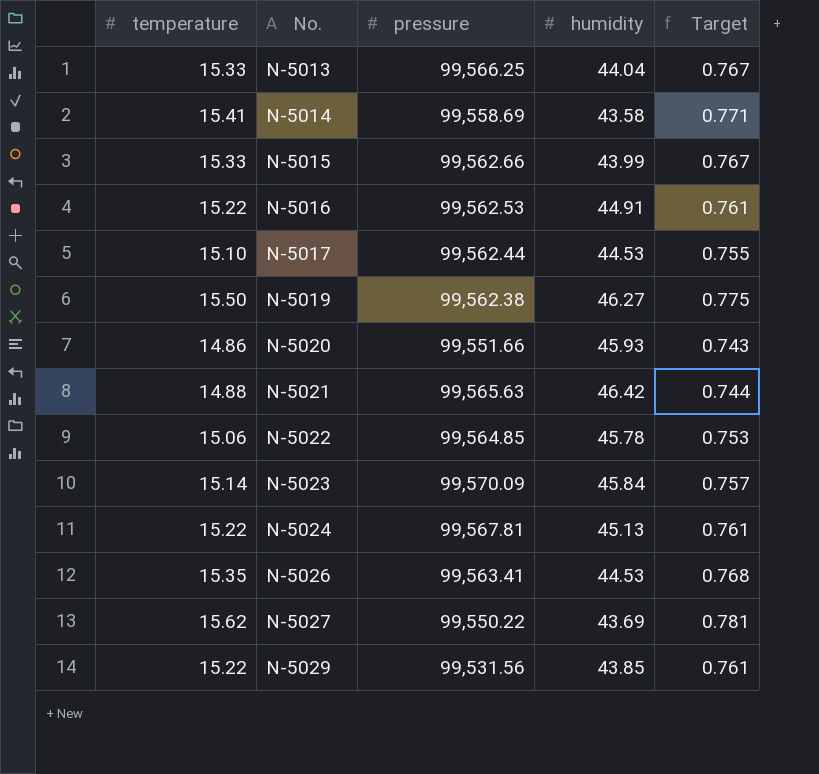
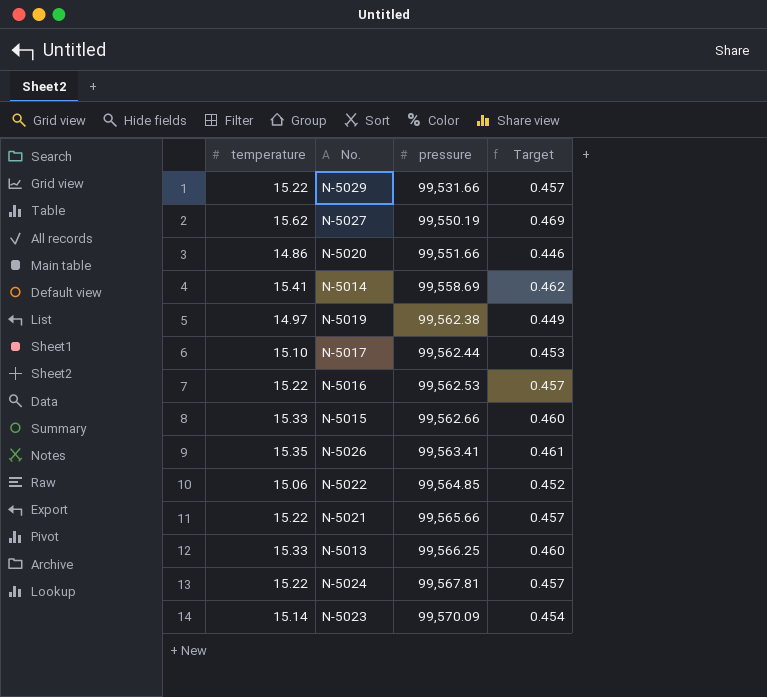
row order: No. ascending -> pressure ascending
column humidity | position: 4 -> none
column Target | formula: [temperature] * 0.05 -> [temperature] * 0.03
N-5029 | pressure: 99,531.56 -> 99,531.66
N-5027 | pressure: 99,550.22 -> 99,550.19
N-5019 | temperature: 15.50 -> 14.97
N-5021 | temperature: 14.88 -> 15.22
N-5021 | pressure: 99,565.63 -> 99,565.66

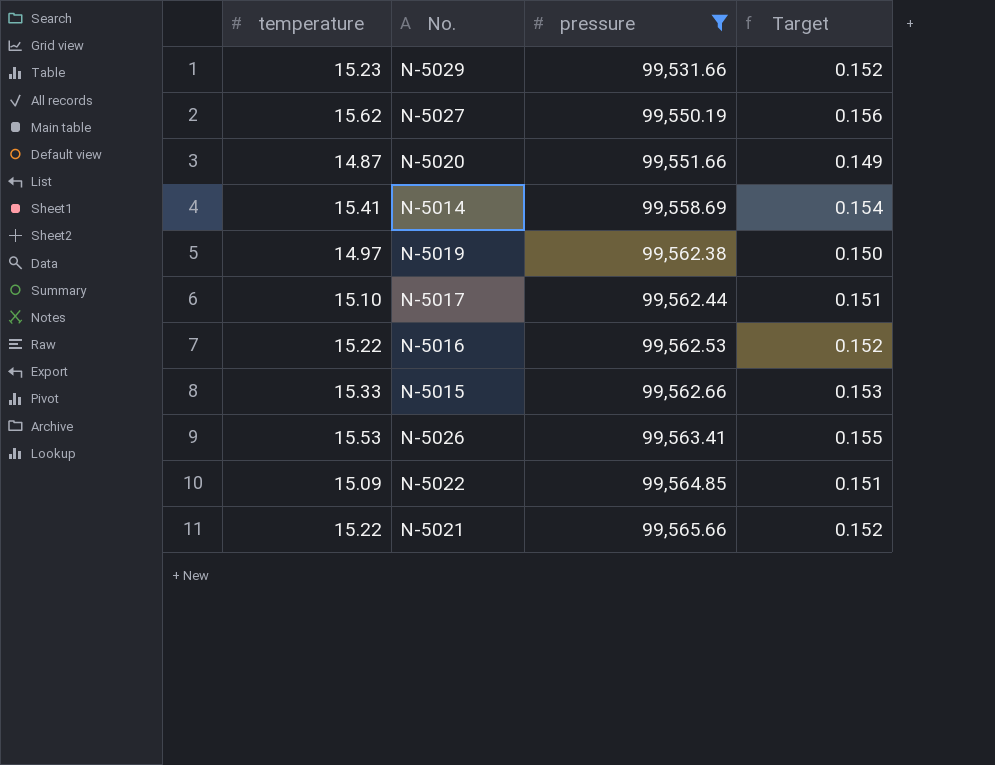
filter: none -> pressure <= 99,565.66
column Target | formula: [temperature] * 0.03 -> [temperature] * 0.01
N-5029 | temperature: 15.22 -> 15.23
N-5020 | temperature: 14.86 -> 14.87
N-5026 | temperature: 15.35 -> 15.53
N-5022 | temperature: 15.06 -> 15.09

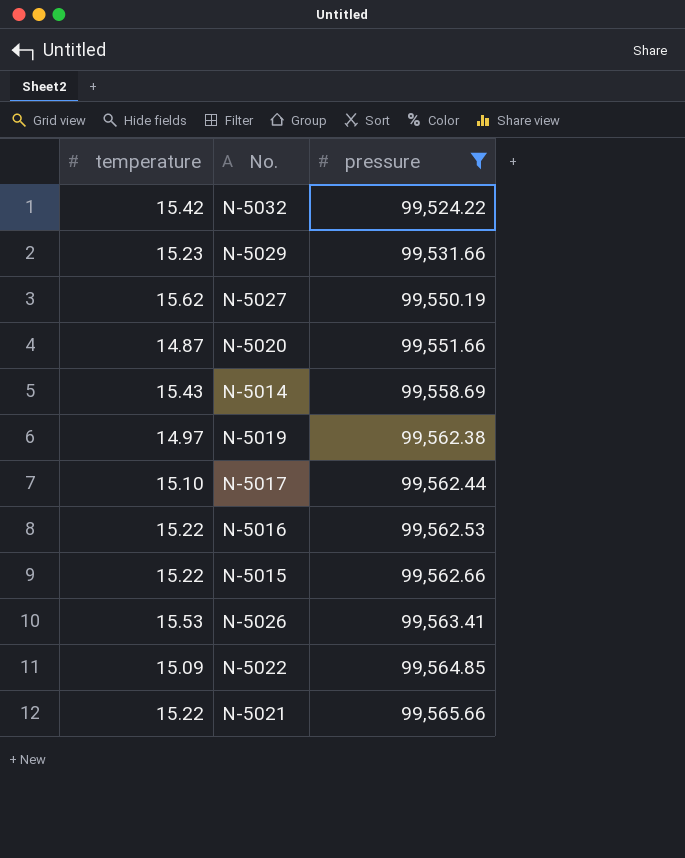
column Target | formula: [temperature] * 0.01 -> none
row N-5032: none -> 15.42 | 99,524.22
N-5014 | temperature: 15.41 -> 15.43
N-5015 | temperature: 15.33 -> 15.22

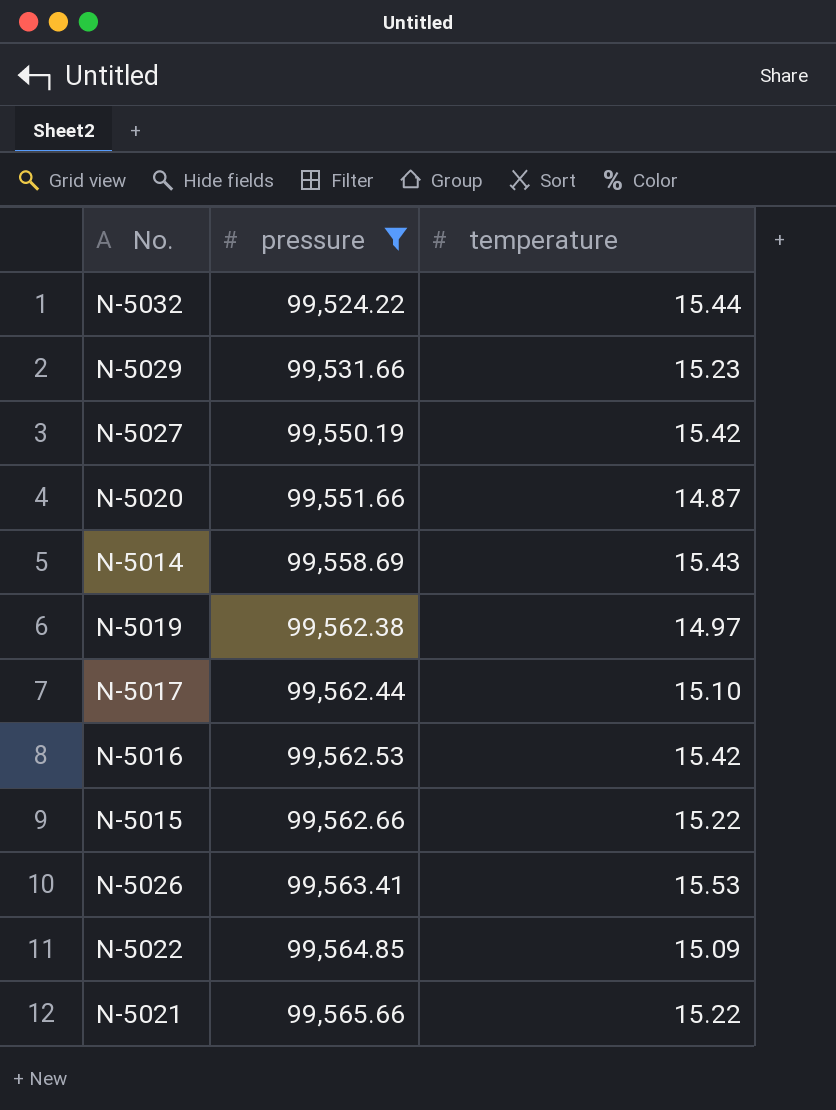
column temperature | position: 1 -> 3
N-5032 | temperature: 15.42 -> 15.44
N-5027 | temperature: 15.62 -> 15.42
N-5016 | temperature: 15.22 -> 15.42

